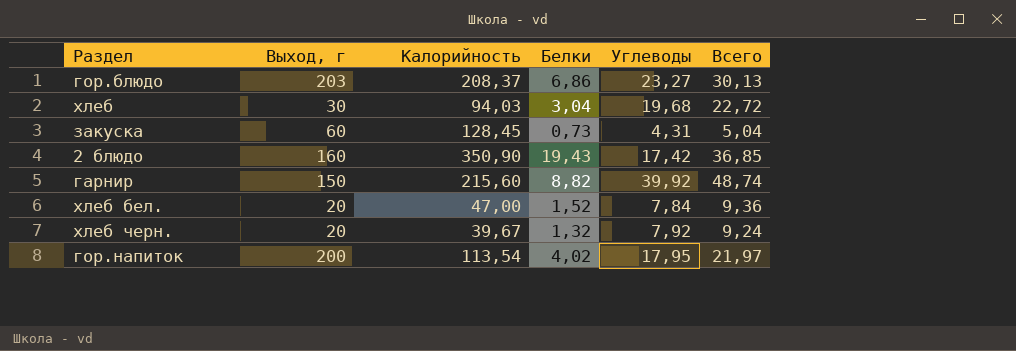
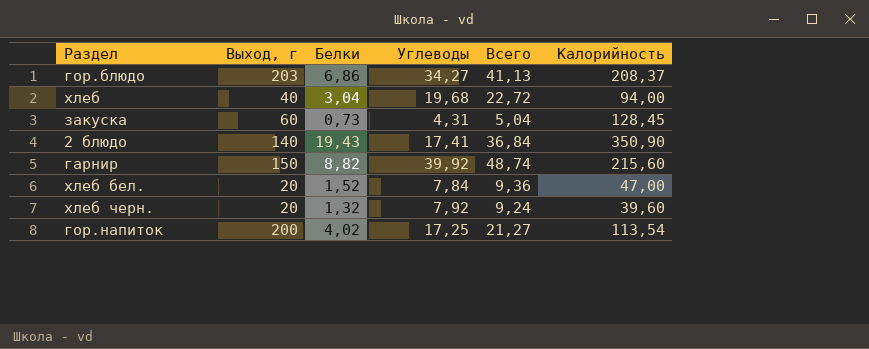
column Калорийность | position: 3 -> 6
гор.блюдо | Углеводы: 23,27 -> 34,27
гор.блюдо | Всего: 30,13 -> 41,13
хлеб | Выход, г: 30 -> 40
хлеб | Калорийность: 94,03 -> 94,00
2 блюдо | Выход, г: 160 -> 140
2 блюдо | Углеводы: 17,42 -> 17,41
2 блюдо | Всего: 36,85 -> 36,84
хлеб черн. | Калорийность: 39,67 -> 39,60
гор.напиток | Углеводы: 17,95 -> 17,25
гор.напиток | Всего: 21,97 -> 21,27

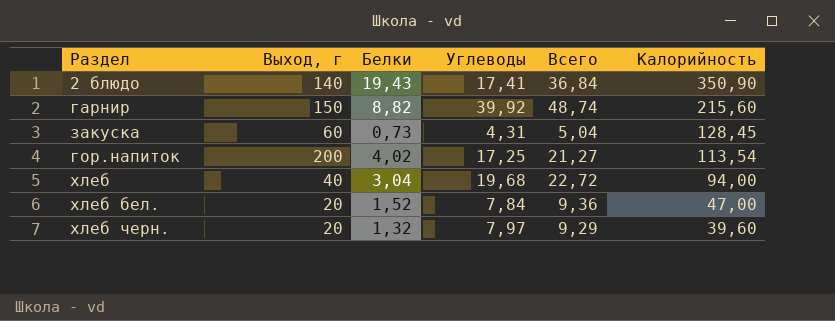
row order: none -> Калорийность descending
row гор.блюдо: 203 | 6,86 | 34,27 | 41,13 | 208,37 -> none
хлеб черн. | Углеводы: 7,92 -> 7,97
хлеб черн. | Всего: 9,24 -> 9,29

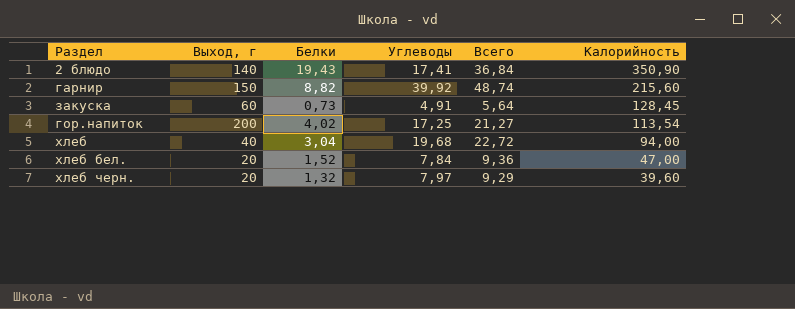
закуска | Углеводы: 4,31 -> 4,91
закуска | Всего: 5,04 -> 5,64

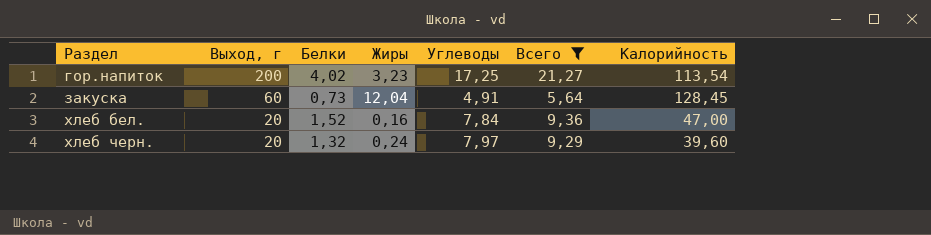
filter: none -> Всего <= 21,27
row order: Калорийность descending -> Раздел ascending
column Жиры | position: none -> 4

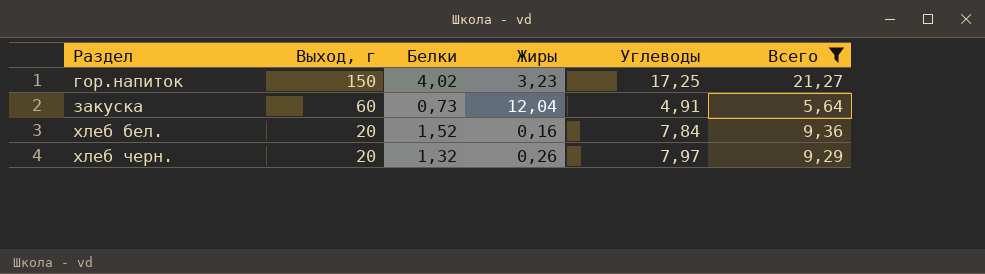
column Калорийность | position: 7 -> none
гор.напиток | Выход, г: 200 -> 150
хлеб черн. | Жиры: 0,24 -> 0,26

